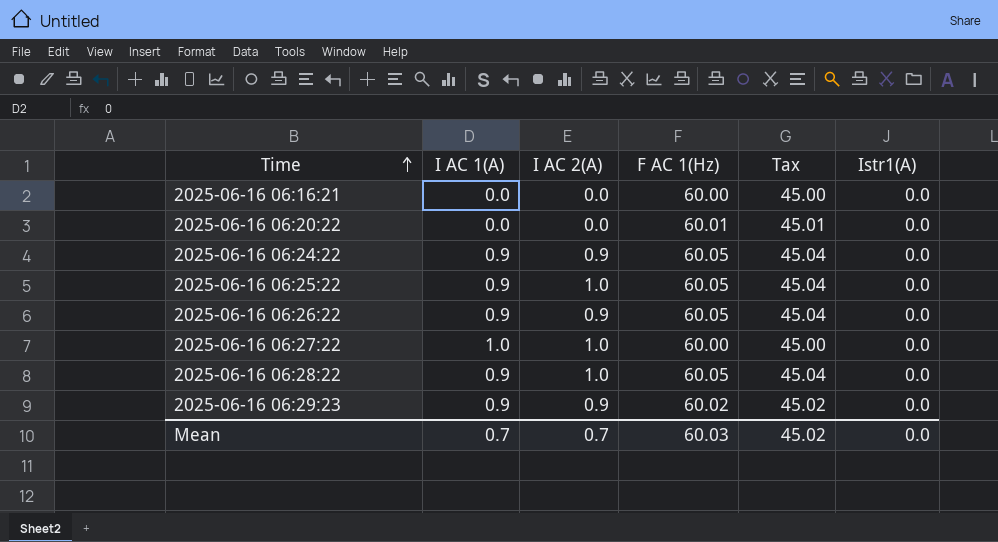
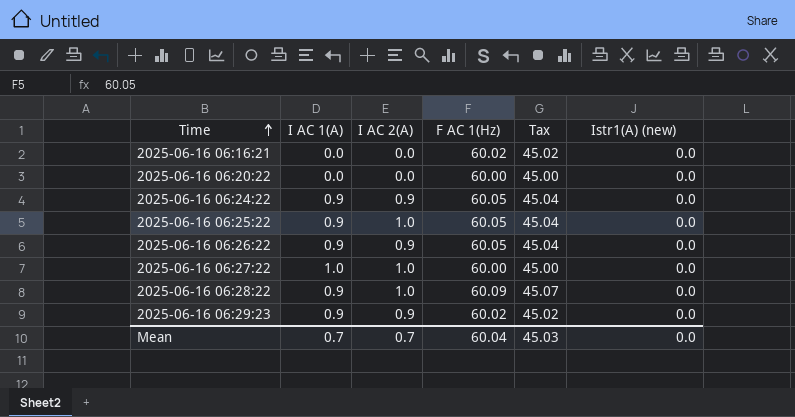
column name: Istr1(A) -> Istr1(A) (new)
2025-06-16 06:16:21 | F AC 1(Hz): 60.00 -> 60.02
2025-06-16 06:16:21 | Tax: 45.00 -> 45.02
2025-06-16 06:20:22 | F AC 1(Hz): 60.01 -> 60.00
2025-06-16 06:20:22 | Tax: 45.01 -> 45.00
2025-06-16 06:28:22 | F AC 1(Hz): 60.05 -> 60.09
2025-06-16 06:28:22 | Tax: 45.04 -> 45.07
Mean | F AC 1(Hz): 60.03 -> 60.04
Mean | Tax: 45.02 -> 45.03

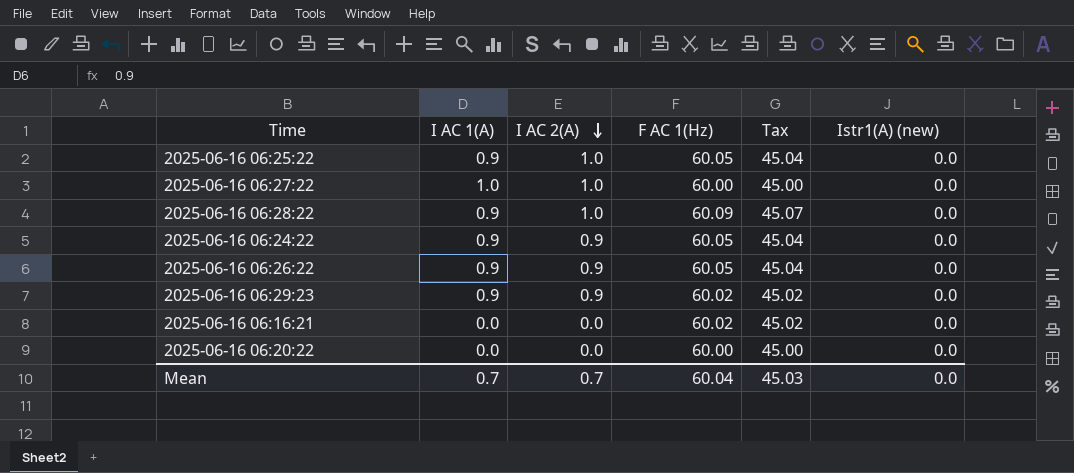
row order: Time ascending -> I AC 2(A) descending

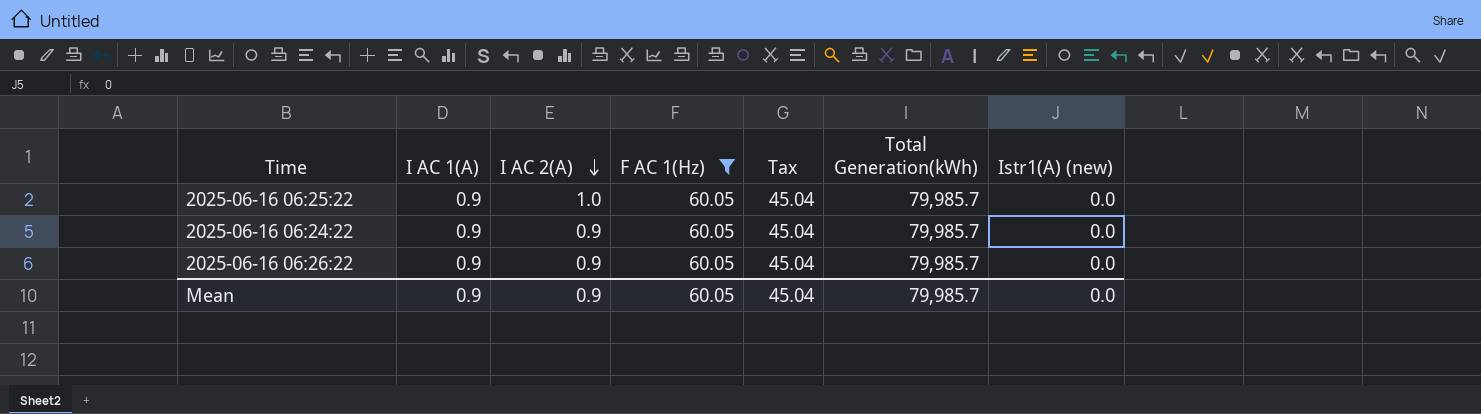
filter: none -> F AC 1(Hz) = 60.05
column Total Generation(kWh) | position: none -> 6
Mean | I AC 1(A): 0.7 -> 0.9
Mean | I AC 2(A): 0.7 -> 0.9
Mean | F AC 1(Hz): 60.04 -> 60.05
Mean | Tax: 45.03 -> 45.04

